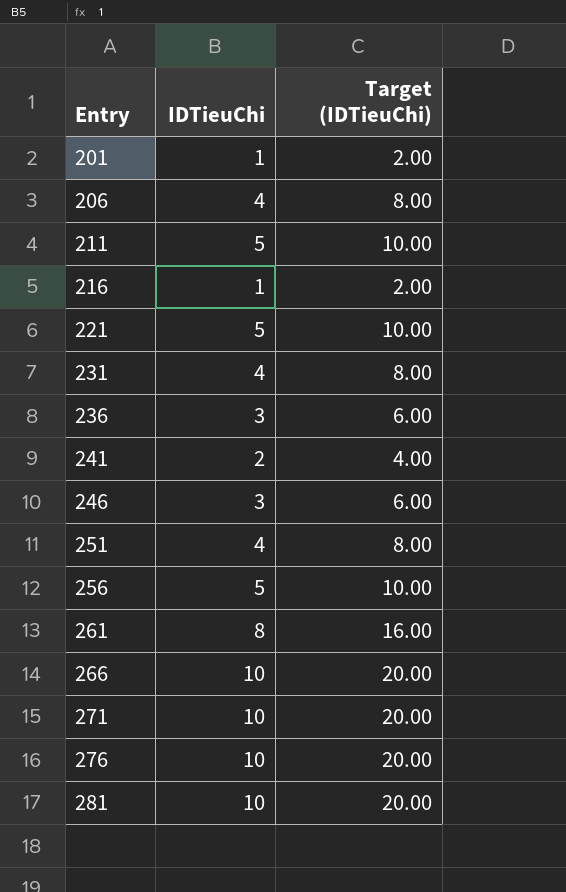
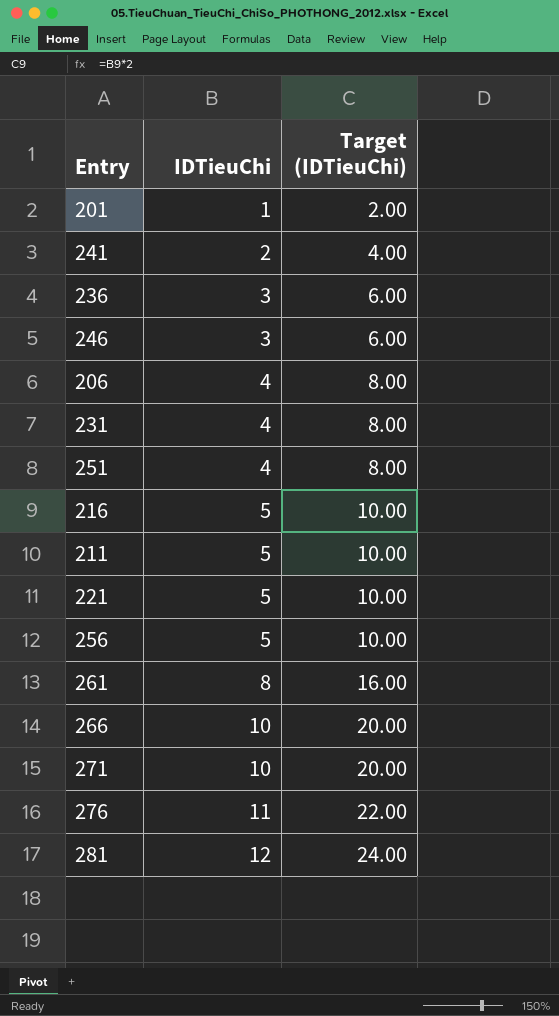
row order: Entry ascending -> IDTieuChi ascending
216 | IDTieuChi: 1 -> 5
216 | Target (IDTieuChi): 2.00 -> 10.00
276 | IDTieuChi: 10 -> 11
276 | Target (IDTieuChi): 20.00 -> 22.00
281 | IDTieuChi: 10 -> 12
281 | Target (IDTieuChi): 20.00 -> 24.00

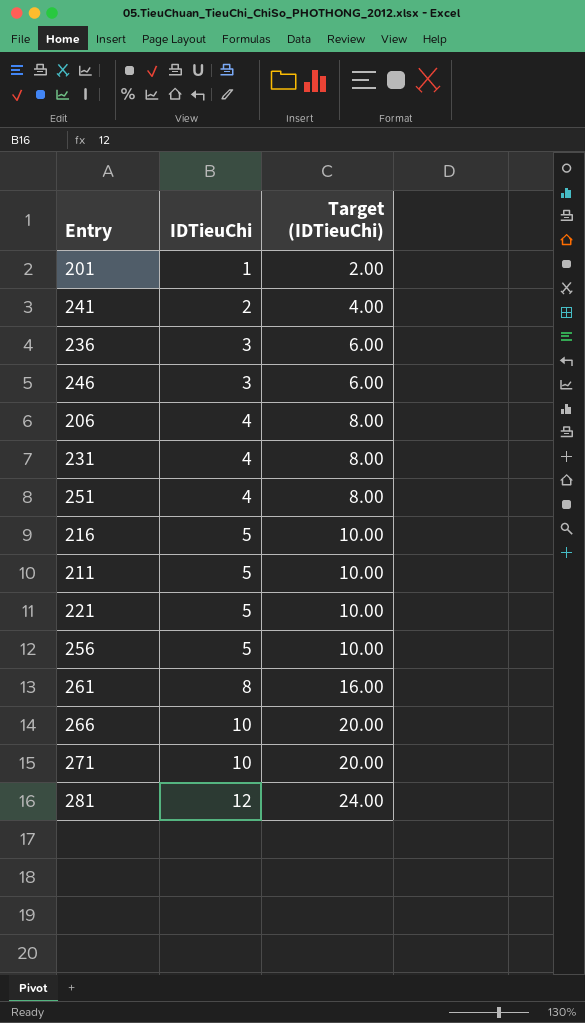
row 276: 11 | 22.00 -> none

